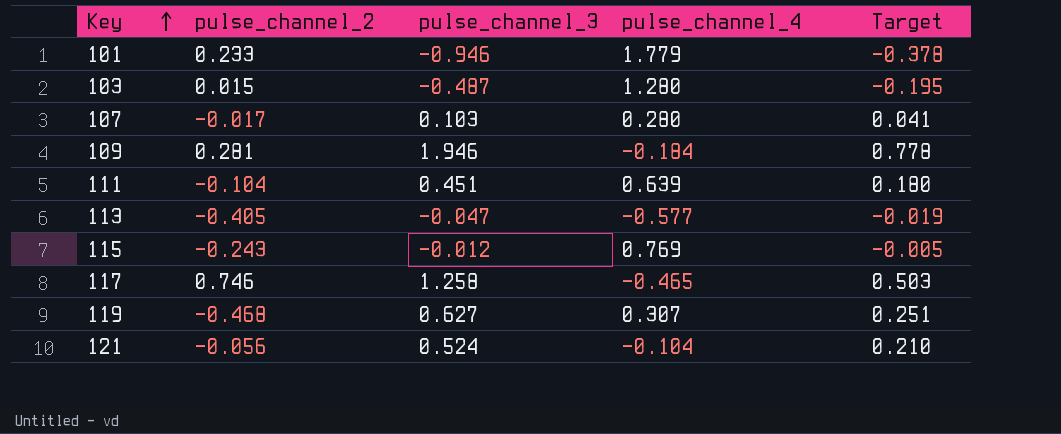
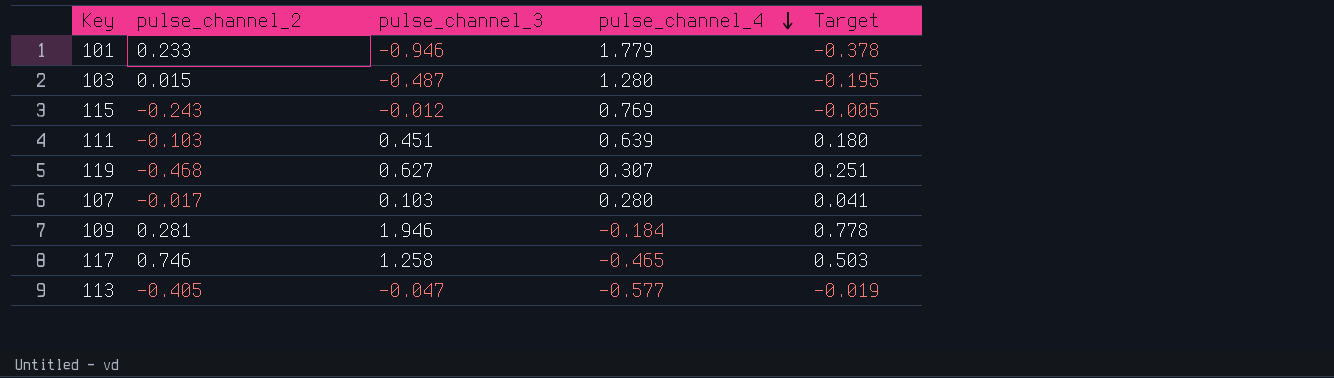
row order: Key ascending -> pulse_channel_4 descending
row 121: -0.056 | 0.524 | -0.104 | 0.210 -> none
111 | pulse_channel_2: -0.104 -> -0.103

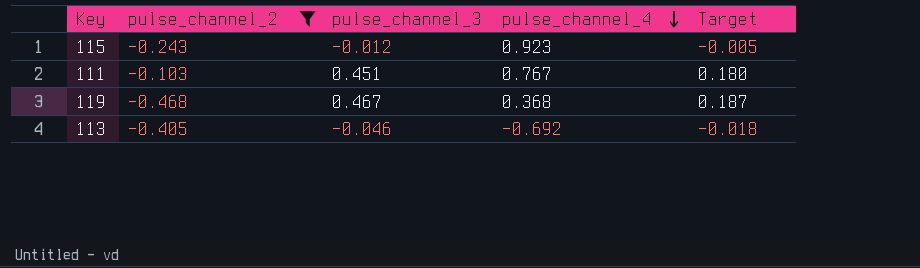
filter: none -> pulse_channel_2 <= -0.103
115 | pulse_channel_4: 0.769 -> 0.923
111 | pulse_channel_4: 0.639 -> 0.767
119 | pulse_channel_3: 0.627 -> 0.467
119 | pulse_channel_4: 0.307 -> 0.368
119 | Target: 0.251 -> 0.187
113 | pulse_channel_3: -0.047 -> -0.046
113 | pulse_channel_4: -0.577 -> -0.692
113 | Target: -0.019 -> -0.018

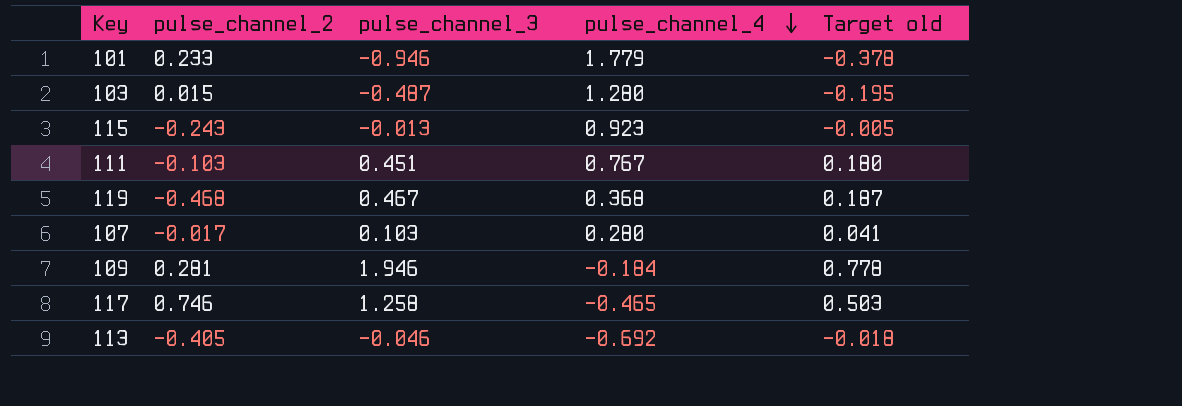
filter: pulse_channel_2 <= -0.103 -> none
column name: Target -> Target old
115 | pulse_channel_3: -0.012 -> -0.013

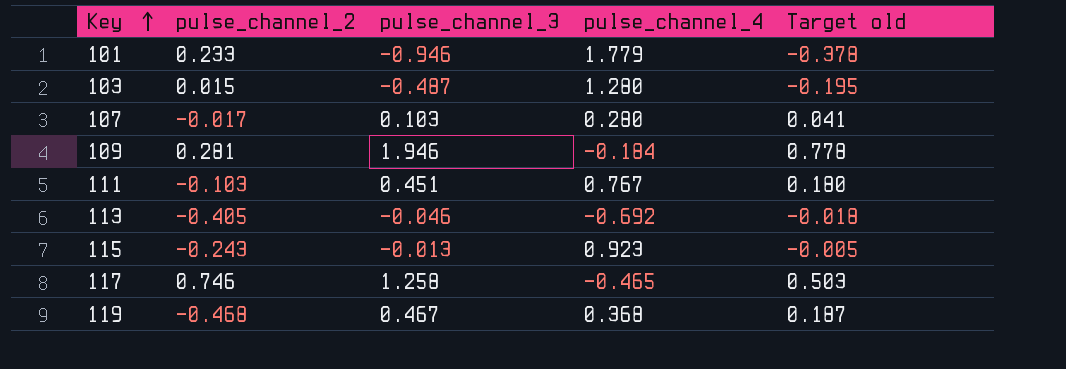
row order: pulse_channel_4 descending -> Key ascending

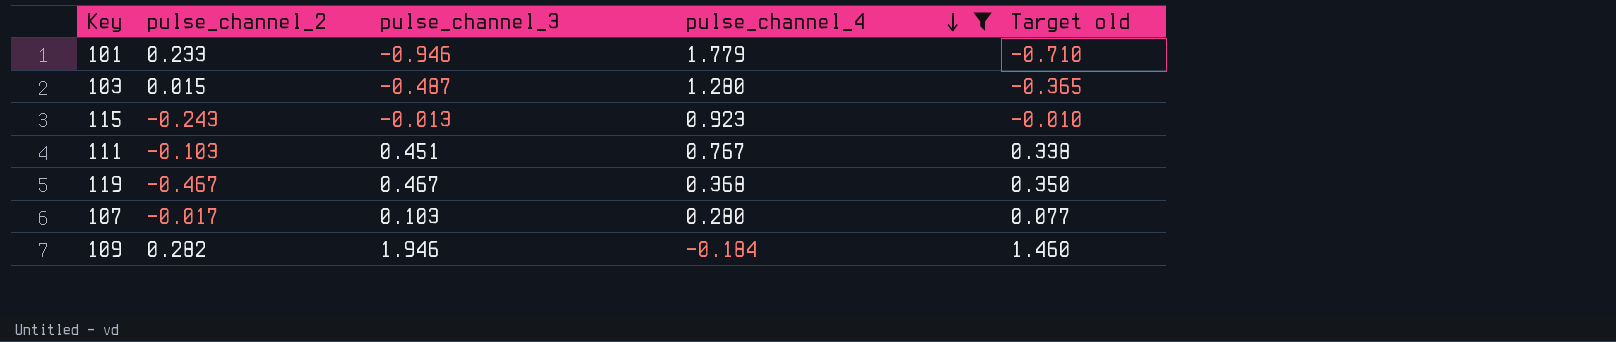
filter: none -> pulse_channel_4 >= -0.184
row order: Key ascending -> pulse_channel_4 descending
column Target old | formula: [pulse_channel_3] * 0.4 -> [pulse_channel_3] * 0.75
119 | pulse_channel_2: -0.468 -> -0.467
109 | pulse_channel_2: 0.281 -> 0.282

